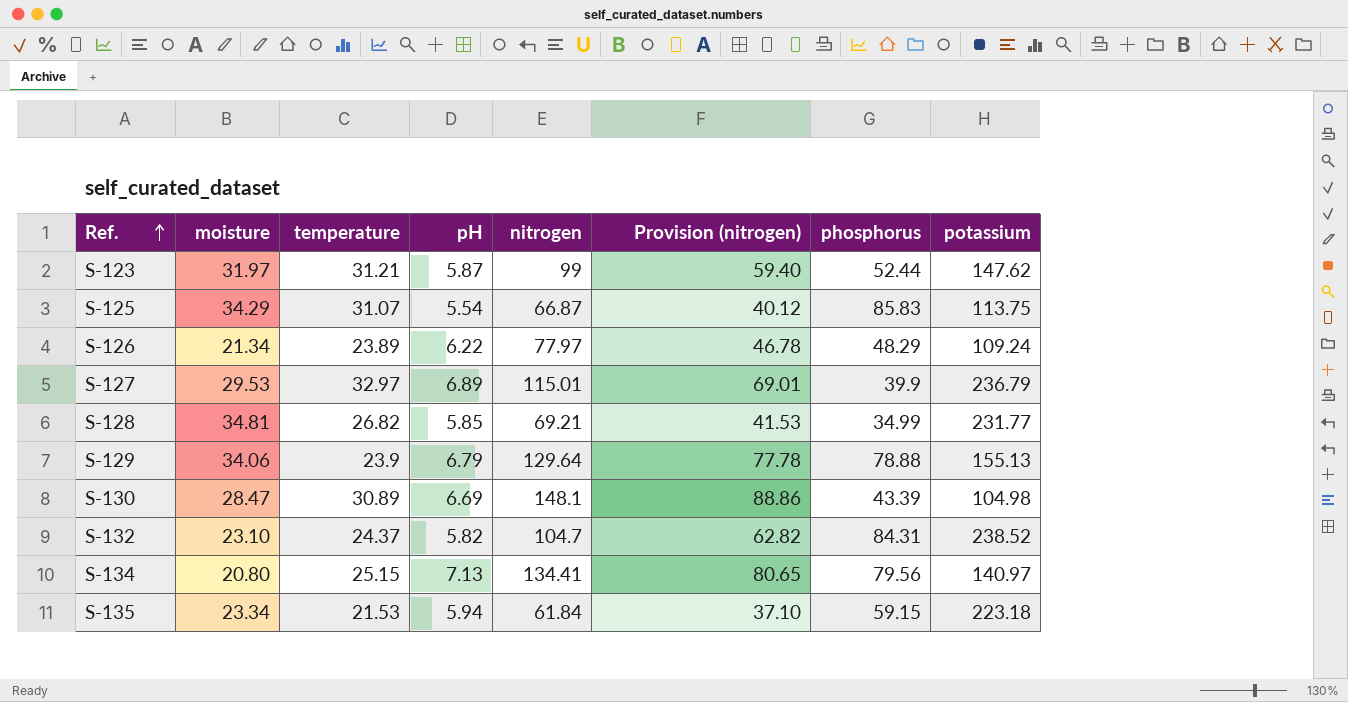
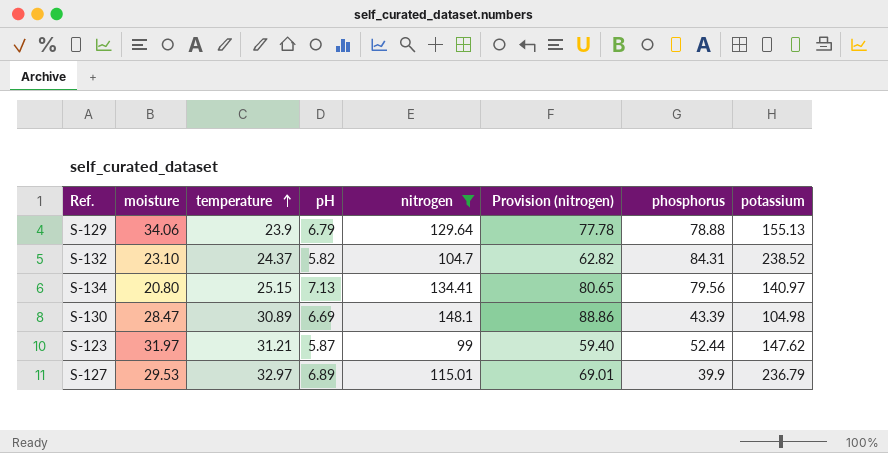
filter: none -> nitrogen >= 99
row order: Ref. ascending -> temperature ascending

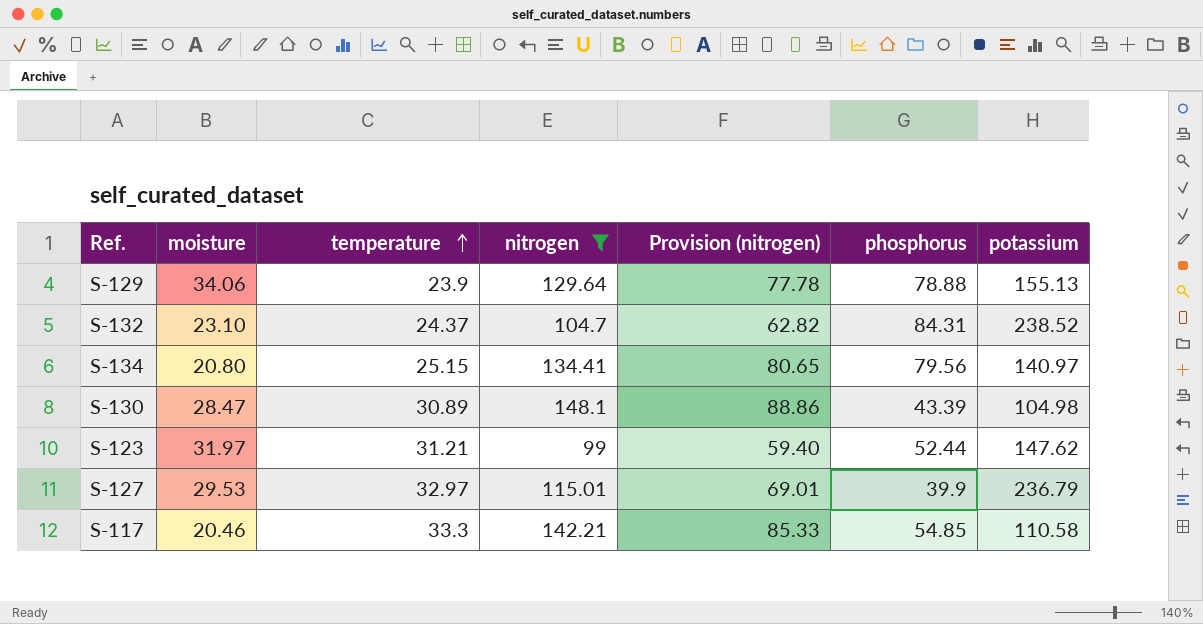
column pH | position: 4 -> none
row S-117: none -> 20.46 | 33.3 | 142.21 | 85.33 | 54.85 | 110.58

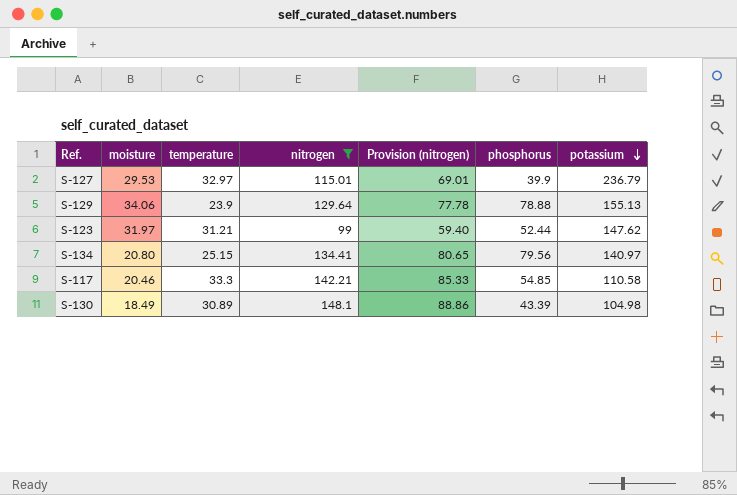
row order: temperature ascending -> potassium descending
row S-132: 23.10 | 24.37 | 104.7 | 62.82 | 84.31 | 238.52 -> none
S-130 | moisture: 28.47 -> 18.49

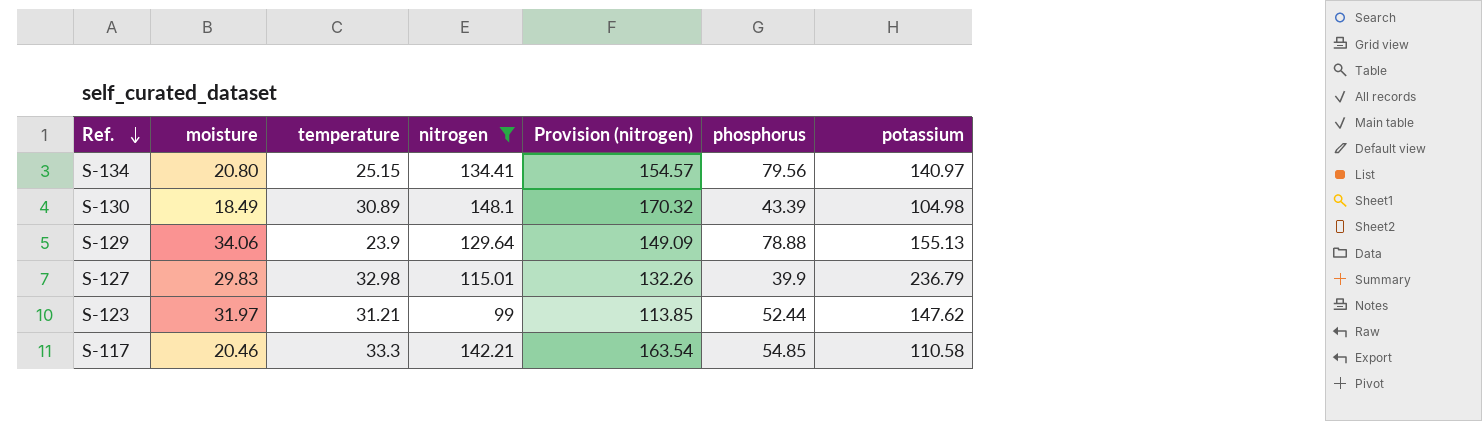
row order: potassium descending -> Ref. descending
column Provision (nitrogen) | formula: [nitrogen] * 0.6 -> [nitrogen] * 1.15
S-127 | moisture: 29.53 -> 29.83
S-127 | temperature: 32.97 -> 32.98

